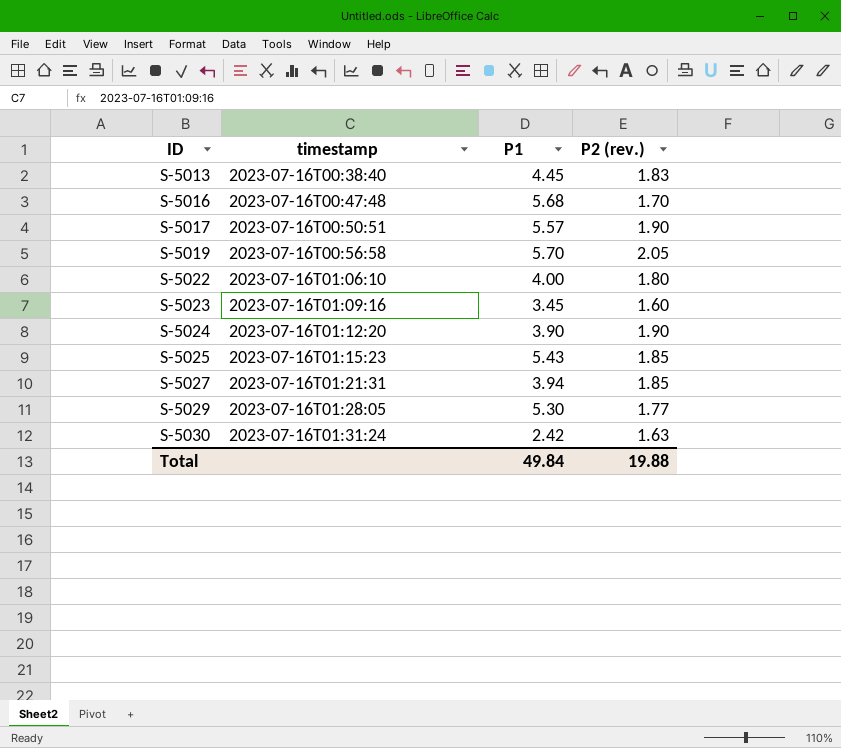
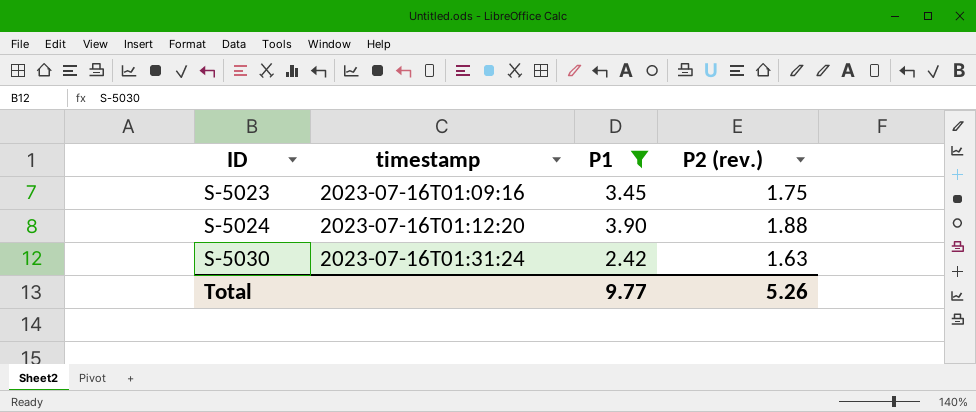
filter: none -> P1 <= 3.90
S-5023 | P2 (rev.): 1.60 -> 1.75
S-5024 | P2 (rev.): 1.90 -> 1.88
Total | P1: 49.84 -> 9.77
Total | P2 (rev.): 19.88 -> 5.26

